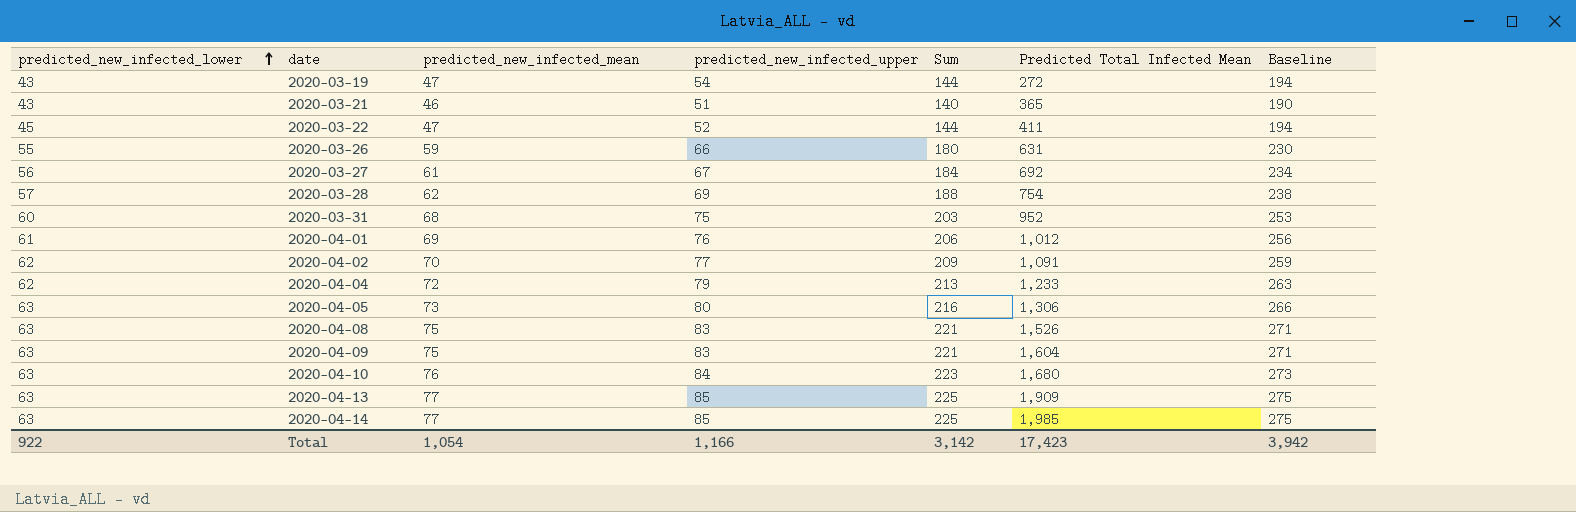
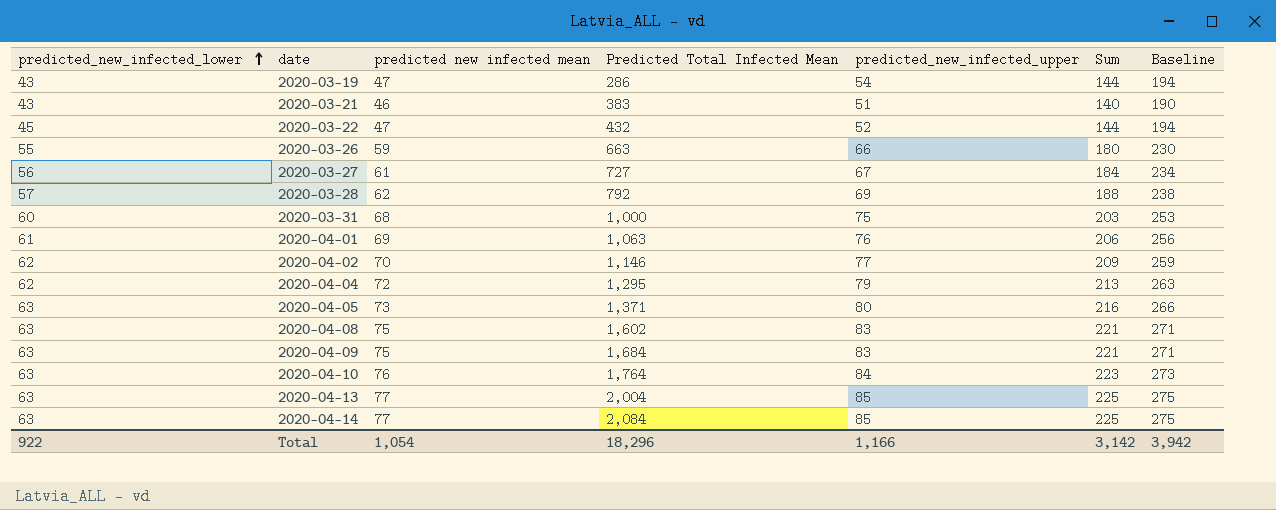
column name: predicted_new_infected_mean -> predicted new infected mean
column Predicted Total Infected Mean | position: 6 -> 4
2020-03-19 | Predicted Total Infected Mean: 272 -> 286
2020-03-21 | Predicted Total Infected Mean: 365 -> 383
2020-03-22 | Predicted Total Infected Mean: 411 -> 432
2020-03-26 | Predicted Total Infected Mean: 631 -> 663
2020-03-27 | Predicted Total Infected Mean: 692 -> 727
2020-03-28 | Predicted Total Infected Mean: 754 -> 792
2020-03-31 | Predicted Total Infected Mean: 952 -> 1,000
2020-04-01 | Predicted Total Infected Mean: 1,012 -> 1,063
2020-04-02 | Predicted Total Infected Mean: 1,091 -> 1,146
2020-04-04 | Predicted Total Infected Mean: 1,233 -> 1,295
2020-04-05 | Predicted Total Infected Mean: 1,306 -> 1,371
2020-04-08 | Predicted Total Infected Mean: 1,526 -> 1,602
2020-04-09 | Predicted Total Infected Mean: 1,604 -> 1,684
2020-04-10 | Predicted Total Infected Mean: 1,680 -> 1,764
2020-04-13 | Predicted Total Infected Mean: 1,909 -> 2,004
2020-04-14 | Predicted Total Infected Mean: 1,985 -> 2,084
Total | Predicted Total Infected Mean: 17,423 -> 18,296

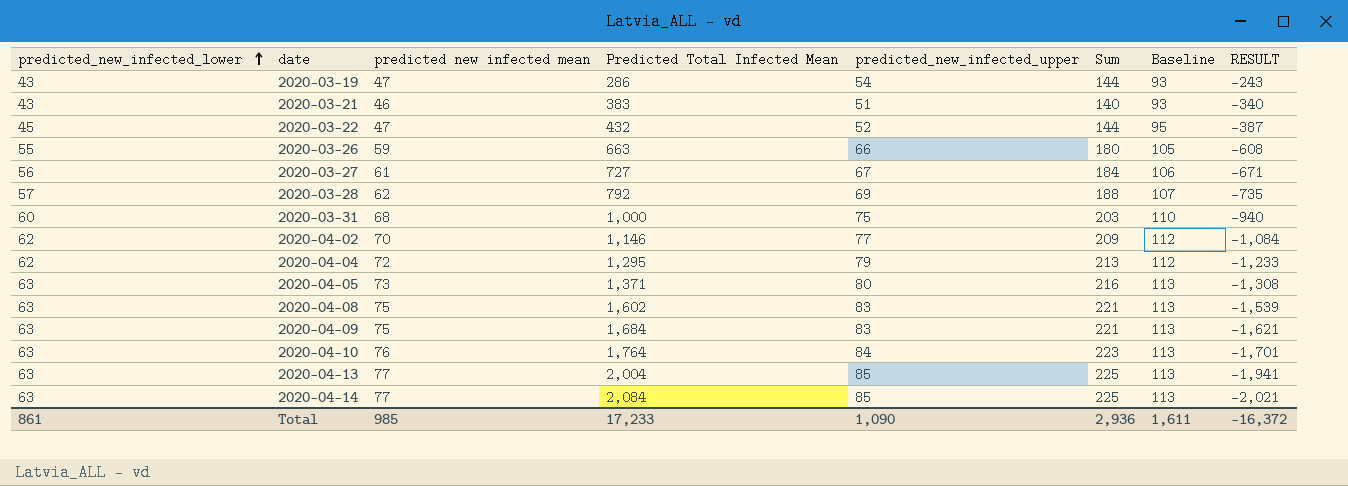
column Baseline | formula: [Sum] + 50 -> [predicted_new_infected_lower] + 50
column RESULT | formula: none -> [predicted_new_infected_lower] - [Predicted Total Infected Mean]
row 2020-04-01: 61 | 69 | 1,063 | 76 | 206 | 256 -> none
Total | predicted_new_infected_lower: 922 -> 861
Total | predicted new infected mean: 1,054 -> 985
Total | Predicted Total Infected Mean: 18,296 -> 17,233
Total | predicted_new_infected_upper: 1,166 -> 1,090
Total | Sum: 3,142 -> 2,936
Total | Baseline: 3,942 -> 1,611

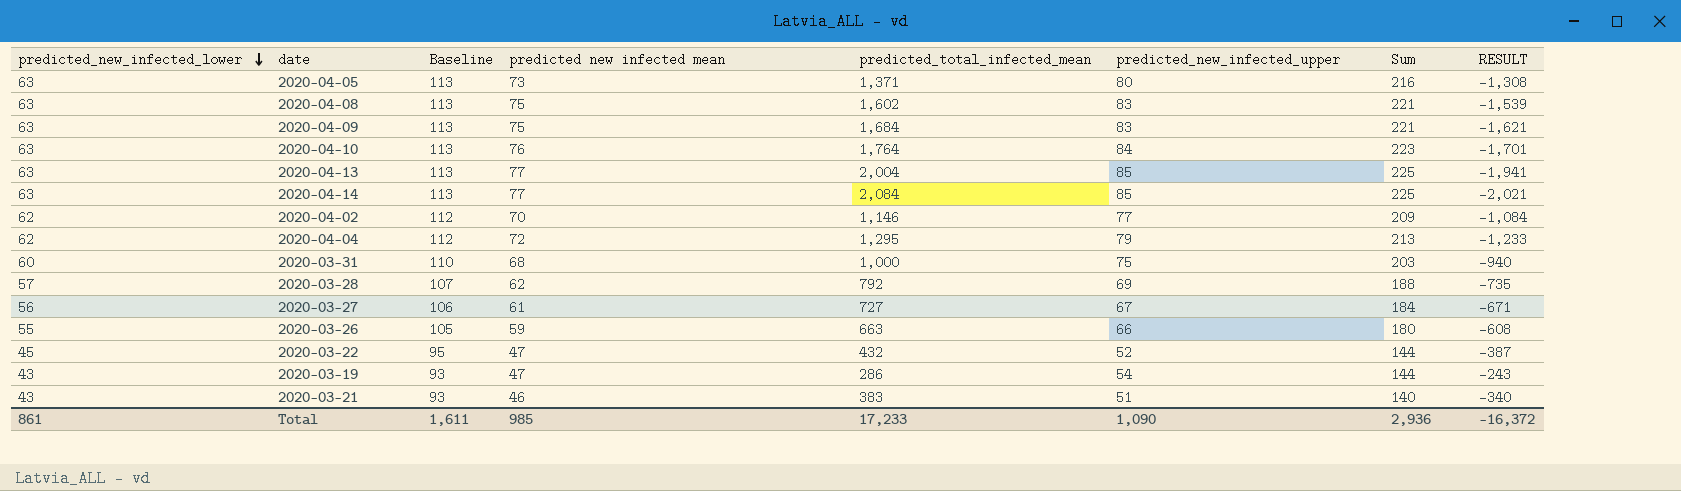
row order: predicted_new_infected_lower ascending -> predicted_new_infected_lower descending
column Baseline | position: 7 -> 3
column name: Predicted Total Infected Mean -> predicted_total_infected_mean

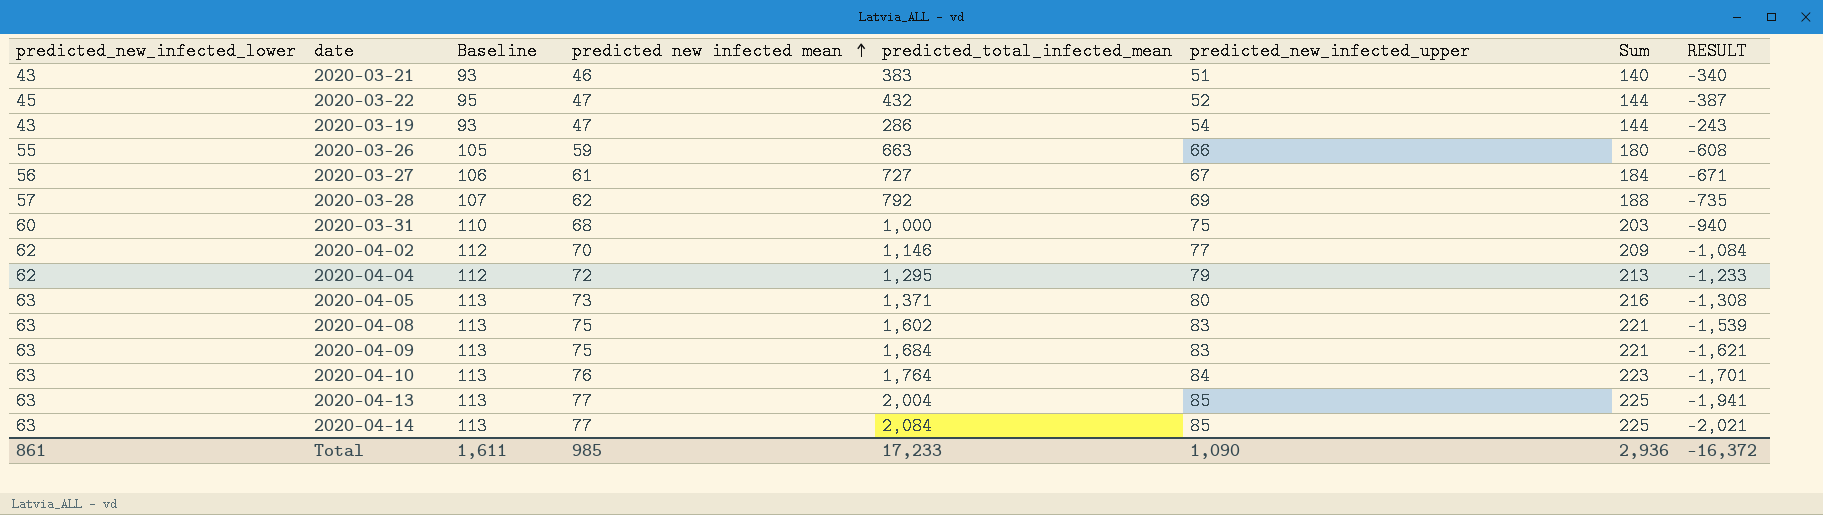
row order: predicted_new_infected_lower descending -> predicted new infected mean ascending

